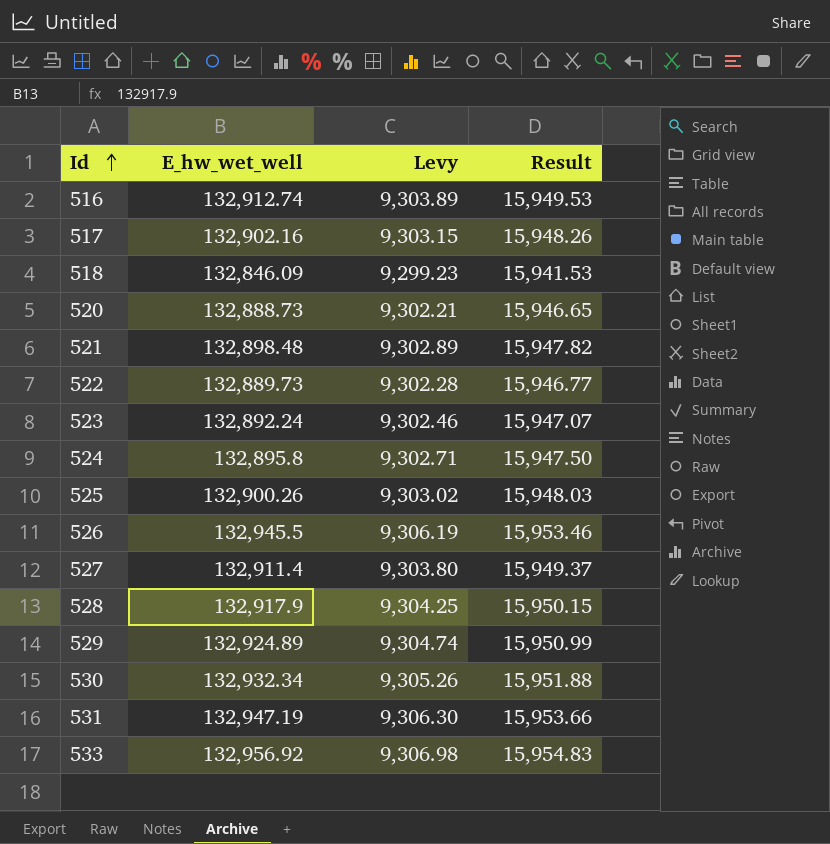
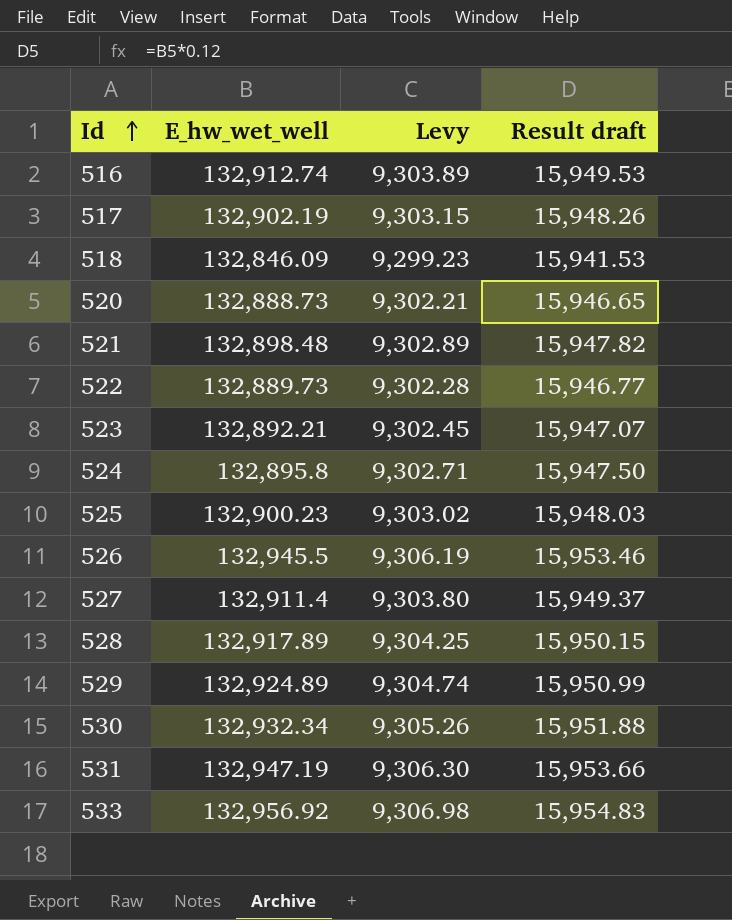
column name: Result -> Result draft
517 | E_hw_wet_well: 132,902.16 -> 132,902.19
523 | E_hw_wet_well: 132,892.24 -> 132,892.21
523 | Levy: 9,302.46 -> 9,302.45
525 | E_hw_wet_well: 132,900.26 -> 132,900.23
528 | E_hw_wet_well: 132,917.9 -> 132,917.89

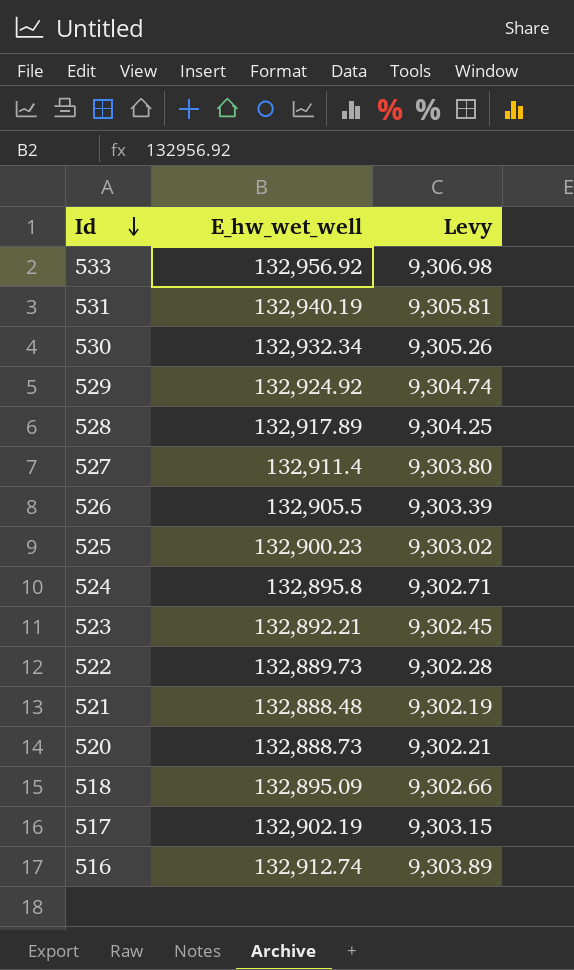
row order: Id ascending -> Id descending
column Result draft | formula: [E_hw_wet_well] * 0.12 -> none
531 | E_hw_wet_well: 132,947.19 -> 132,940.19
531 | Levy: 9,306.30 -> 9,305.81
529 | E_hw_wet_well: 132,924.89 -> 132,924.92
526 | E_hw_wet_well: 132,945.5 -> 132,905.5
526 | Levy: 9,306.19 -> 9,303.39
521 | E_hw_wet_well: 132,898.48 -> 132,888.48
521 | Levy: 9,302.89 -> 9,302.19
518 | E_hw_wet_well: 132,846.09 -> 132,895.09
518 | Levy: 9,299.23 -> 9,302.66

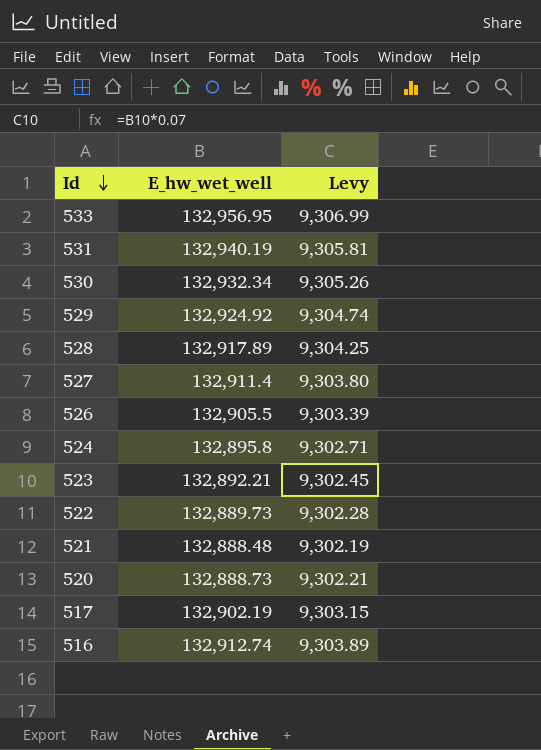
row 525: 132,900.23 | 9,303.02 -> none
row 518: 132,895.09 | 9,302.66 -> none
533 | E_hw_wet_well: 132,956.92 -> 132,956.95
533 | Levy: 9,306.98 -> 9,306.99

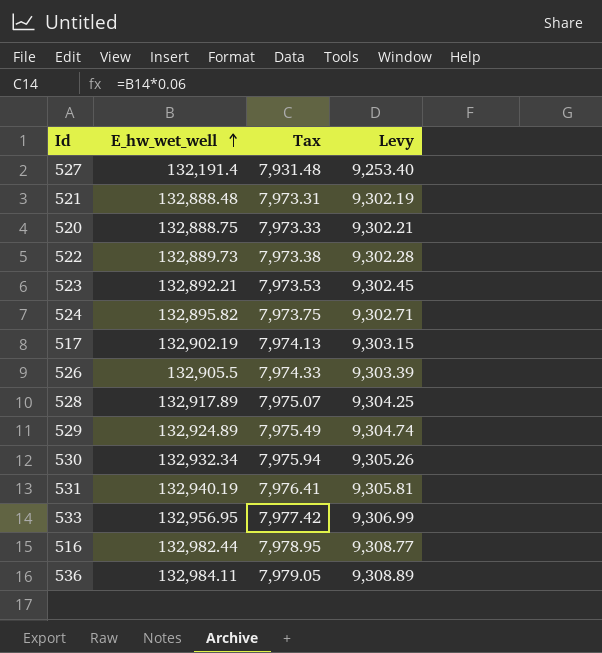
row order: Id descending -> E_hw_wet_well ascending
column Tax | formula: none -> [E_hw_wet_well] * 0.06
527 | E_hw_wet_well: 132,911.4 -> 132,191.4
527 | Levy: 9,303.80 -> 9,253.40
520 | E_hw_wet_well: 132,888.73 -> 132,888.75
524 | E_hw_wet_well: 132,895.8 -> 132,895.82
529 | E_hw_wet_well: 132,924.92 -> 132,924.89
516 | E_hw_wet_well: 132,912.74 -> 132,982.44
516 | Levy: 9,303.89 -> 9,308.77
row 536: none -> 132,984.11 | 7,979.05 | 9,308.89

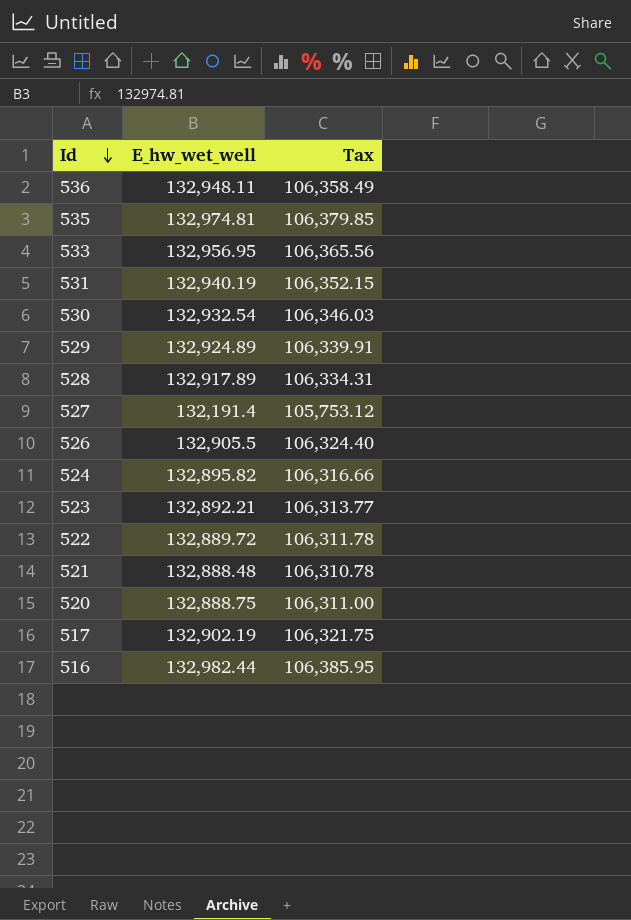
row order: E_hw_wet_well ascending -> Id descending
column Levy | formula: [E_hw_wet_well] * 0.07 -> none
column Tax | formula: [E_hw_wet_well] * 0.06 -> [E_hw_wet_well] * 0.8
536 | E_hw_wet_well: 132,984.11 -> 132,948.11
row 535: none -> 132,974.81 | 106,379.85
530 | E_hw_wet_well: 132,932.34 -> 132,932.54
522 | E_hw_wet_well: 132,889.73 -> 132,889.72

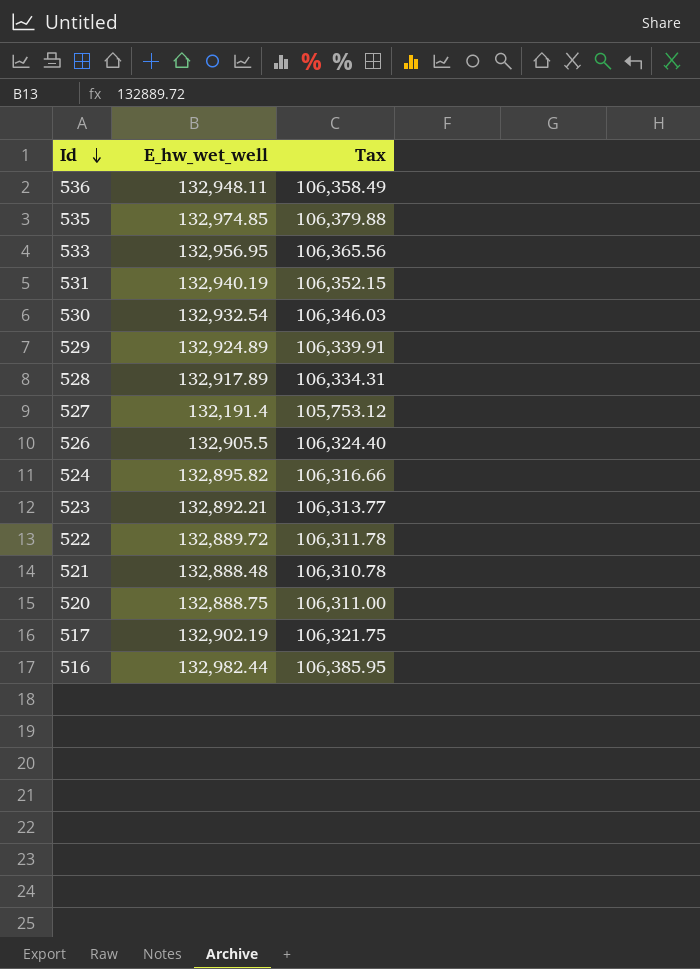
535 | E_hw_wet_well: 132,974.81 -> 132,974.85
535 | Tax: 106,379.85 -> 106,379.88

